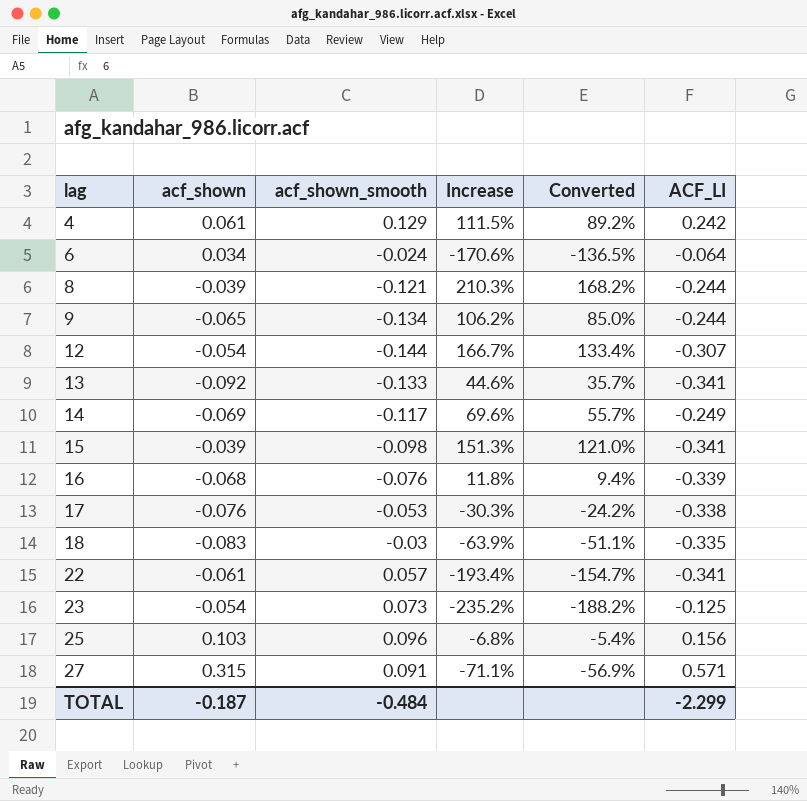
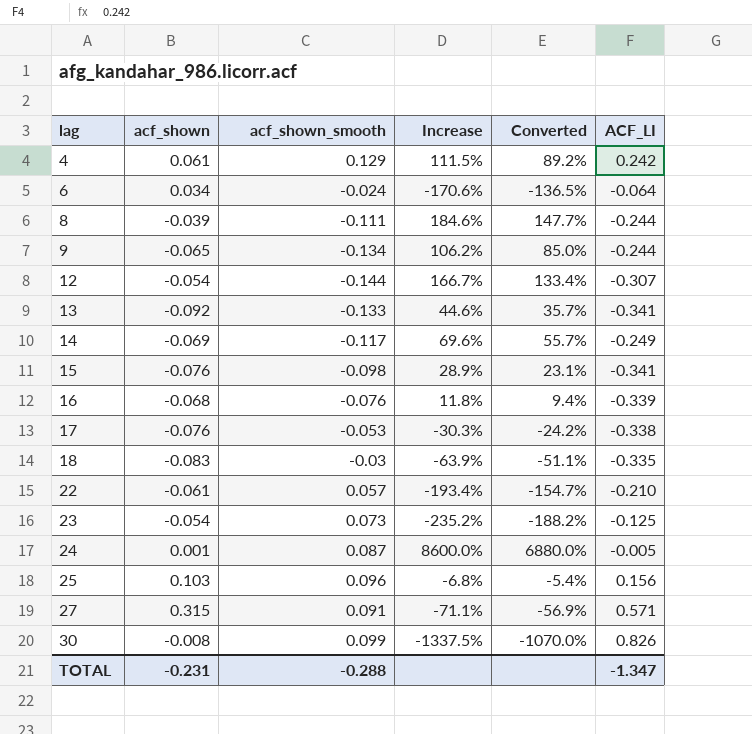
8 | acf_shown_smooth: -0.121 -> -0.111
8 | Increase: 210.3% -> 184.6%
8 | Converted: 168.2% -> 147.7%
15 | acf_shown: -0.039 -> -0.076
15 | Increase: 151.3% -> 28.9%
15 | Converted: 121.0% -> 23.1%
22 | ACF_LI: -0.341 -> -0.210
row 24: none -> 0.001 | 0.087 | 8600.0% | 6880.0% | -0.005
row 30: none -> -0.008 | 0.099 | -1337.5% | -1070.0% | 0.826
TOTAL | acf_shown: -0.187 -> -0.231
TOTAL | acf_shown_smooth: -0.484 -> -0.288
TOTAL | ACF_LI: -2.299 -> -1.347

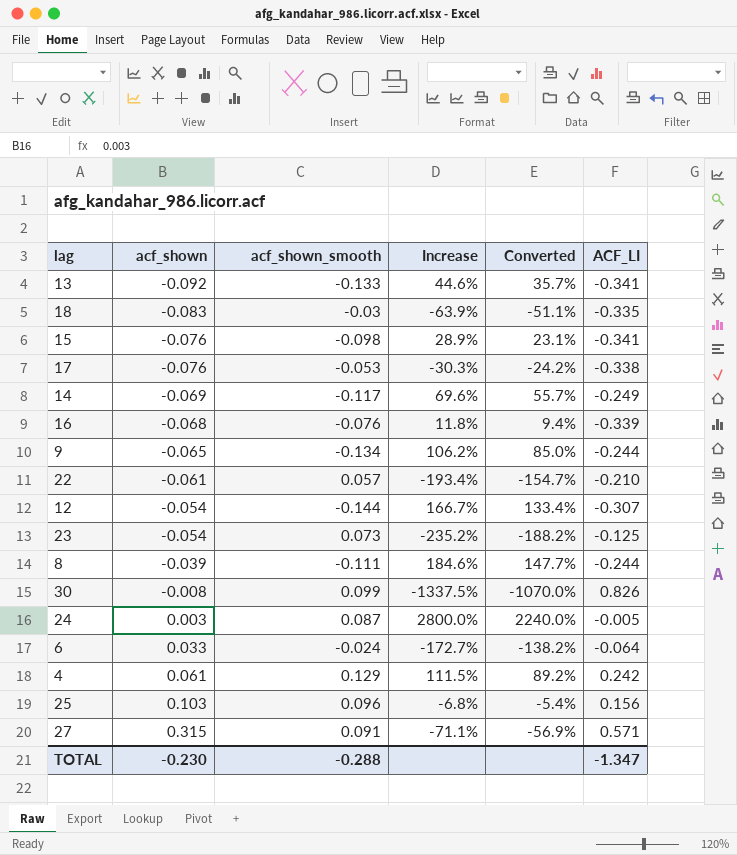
row order: lag ascending -> acf_shown ascending
24 | acf_shown: 0.001 -> 0.003
24 | Increase: 8600.0% -> 2800.0%
24 | Converted: 6880.0% -> 2240.0%
6 | acf_shown: 0.034 -> 0.033
6 | Increase: -170.6% -> -172.7%
6 | Converted: -136.5% -> -138.2%
TOTAL | acf_shown: -0.231 -> -0.230

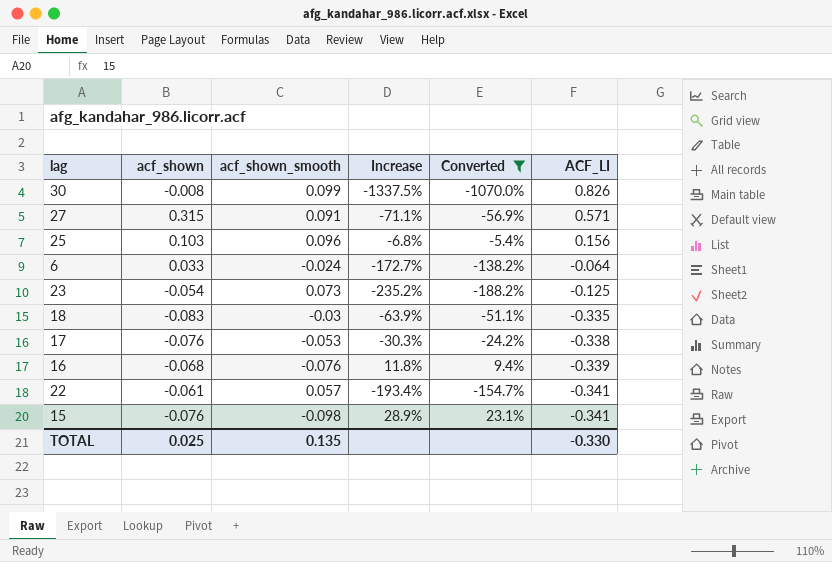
filter: none -> Converted <= 23.1%
row order: acf_shown ascending -> ACF_LI descending
22 | ACF_LI: -0.210 -> -0.341
TOTAL | acf_shown: -0.230 -> 0.025
TOTAL | acf_shown_smooth: -0.288 -> 0.135
TOTAL | ACF_LI: -1.347 -> -0.330

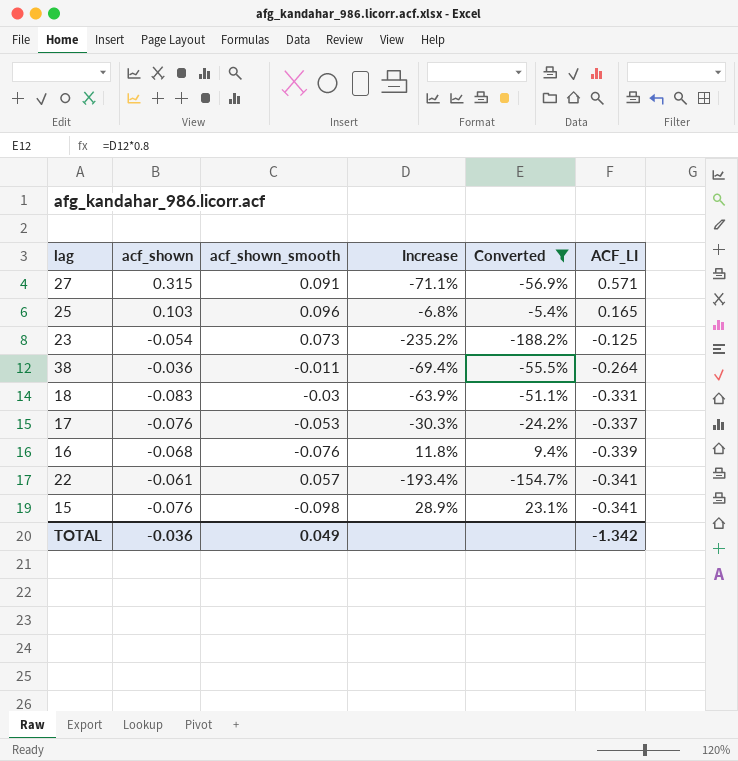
row 30: -0.008 | 0.099 | -1337.5% | -1070.0% | 0.826 -> none
row 6: 0.033 | -0.024 | -172.7% | -138.2% | -0.064 -> none
25 | ACF_LI: 0.156 -> 0.165
row 38: none -> -0.036 | -0.011 | -69.4% | -55.5% | -0.264
18 | ACF_LI: -0.335 -> -0.331
17 | ACF_LI: -0.338 -> -0.337
TOTAL | acf_shown: 0.025 -> -0.036
TOTAL | acf_shown_smooth: 0.135 -> 0.049
TOTAL | ACF_LI: -0.330 -> -1.342

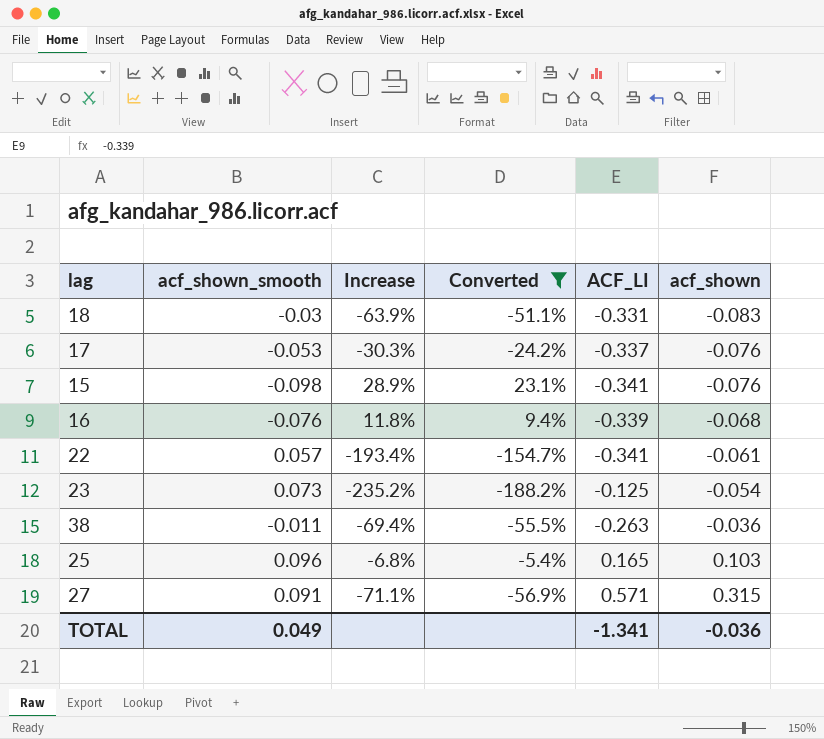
row order: ACF_LI descending -> acf_shown ascending
column acf_shown | position: 2 -> 6
38 | ACF_LI: -0.264 -> -0.263
TOTAL | ACF_LI: -1.342 -> -1.341

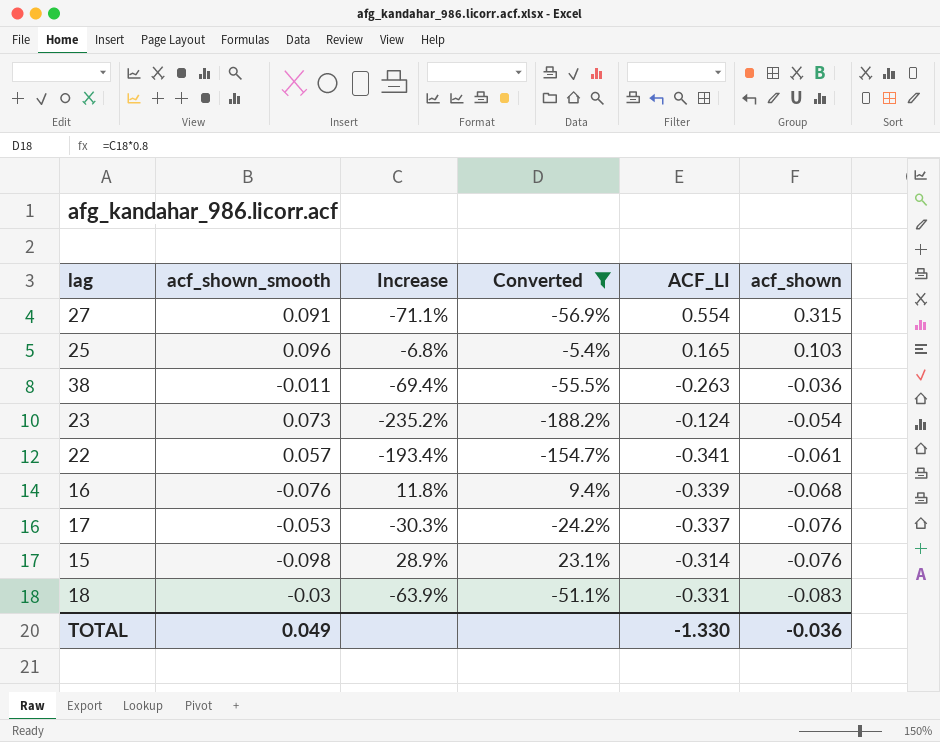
row order: acf_shown ascending -> acf_shown descending
27 | ACF_LI: 0.571 -> 0.554
23 | ACF_LI: -0.125 -> -0.124
15 | ACF_LI: -0.341 -> -0.314
TOTAL | ACF_LI: -1.341 -> -1.330

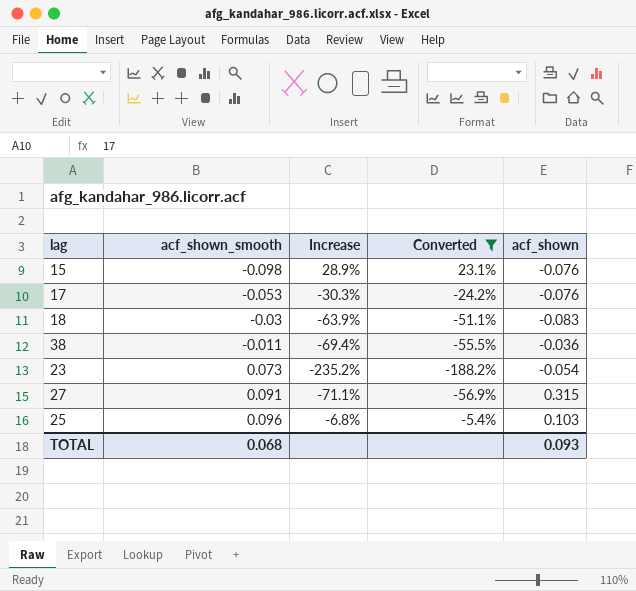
row order: acf_shown descending -> acf_shown_smooth ascending
column ACF_LI | position: 5 -> none
row 22: 0.057 | -193.4% | -154.7% | -0.341 | -0.061 -> none
row 16: -0.076 | 11.8% | 9.4% | -0.339 | -0.068 -> none
TOTAL | acf_shown_smooth: 0.049 -> 0.068
TOTAL | acf_shown: -0.036 -> 0.093

